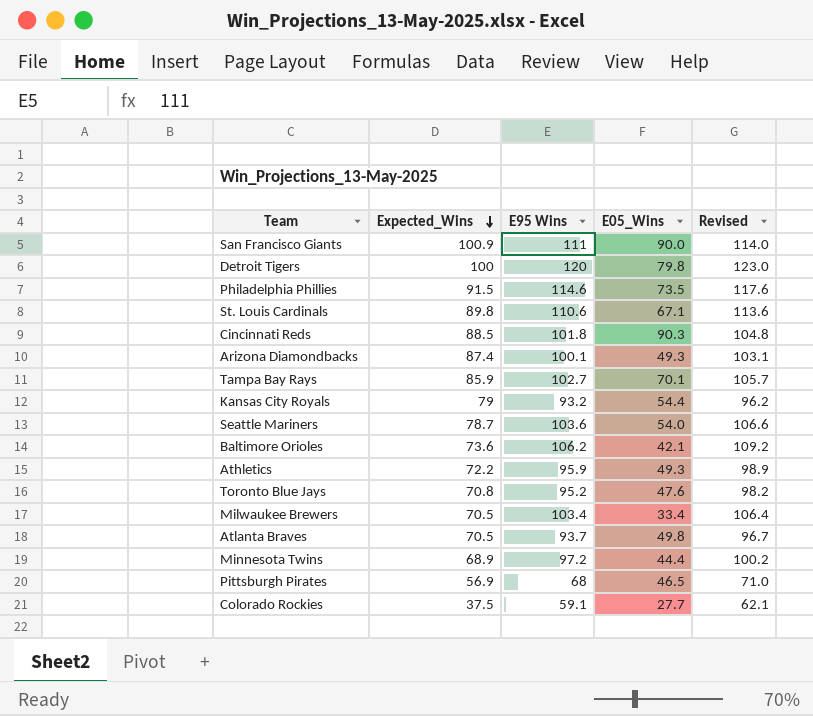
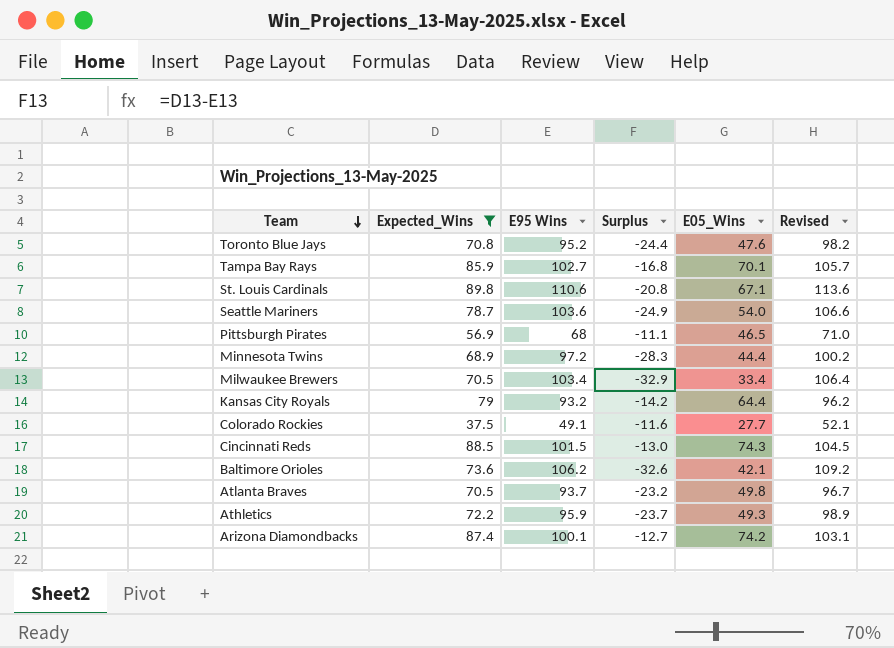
filter: none -> Expected_Wins <= 89.8
row order: Expected_Wins descending -> Team descending
column Surplus | formula: none -> [Expected_Wins] - [E95 Wins]
Kansas City Royals | E05_Wins: 54.4 -> 64.4
Colorado Rockies | E95 Wins: 59.1 -> 49.1
Colorado Rockies | Revised: 62.1 -> 52.1
Cincinnati Reds | E95 Wins: 101.8 -> 101.5
Cincinnati Reds | E05_Wins: 90.3 -> 74.3
Cincinnati Reds | Revised: 104.8 -> 104.5
Arizona Diamondbacks | E05_Wins: 49.3 -> 74.2

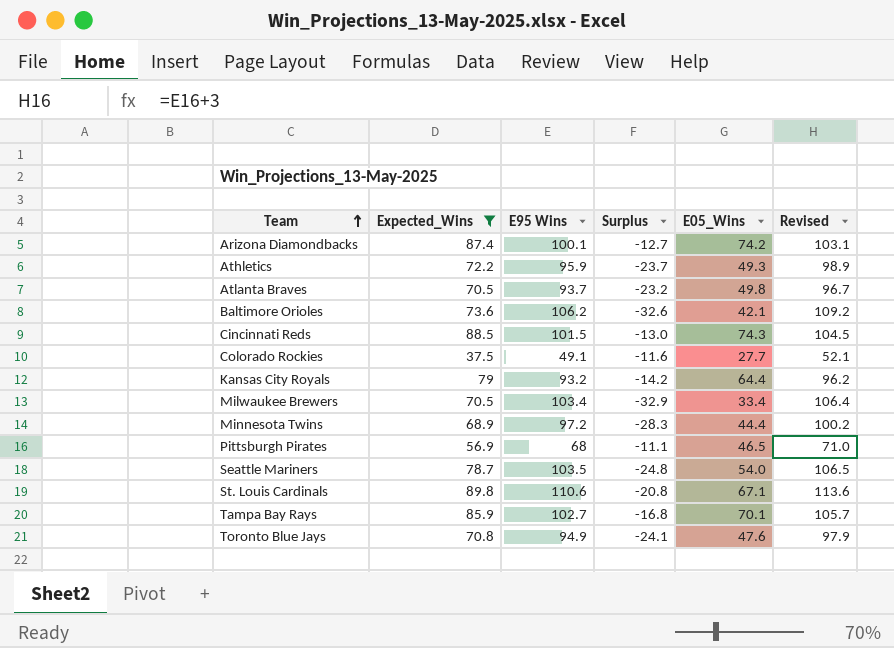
row order: Team descending -> Team ascending
Seattle Mariners | E95 Wins: 103.6 -> 103.5
Seattle Mariners | Surplus: -24.9 -> -24.8
Seattle Mariners | Revised: 106.6 -> 106.5
Toronto Blue Jays | E95 Wins: 95.2 -> 94.9
Toronto Blue Jays | Surplus: -24.4 -> -24.1
Toronto Blue Jays | Revised: 98.2 -> 97.9

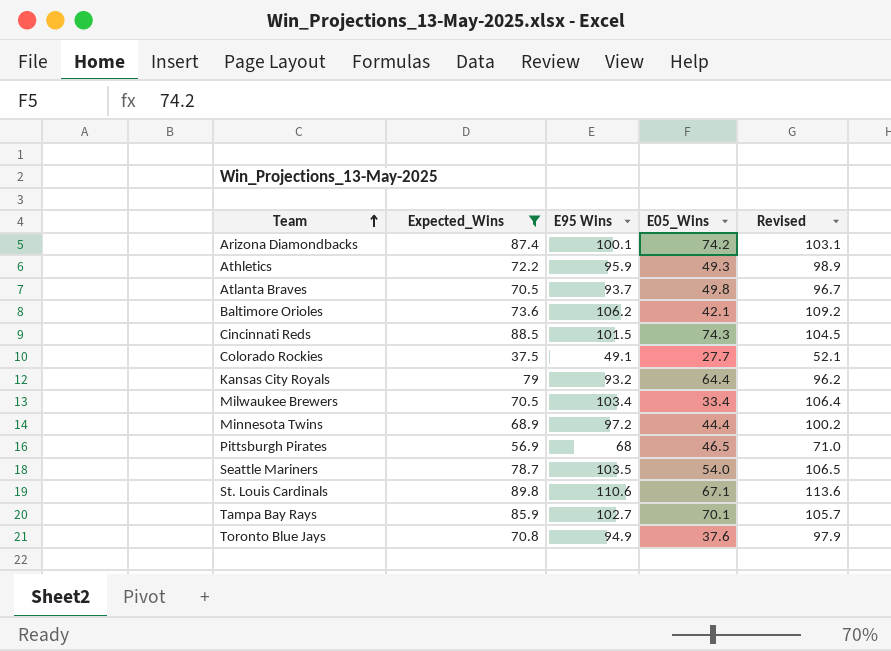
column Surplus | formula: [Expected_Wins] - [E95 Wins] -> none
Toronto Blue Jays | E05_Wins: 47.6 -> 37.6

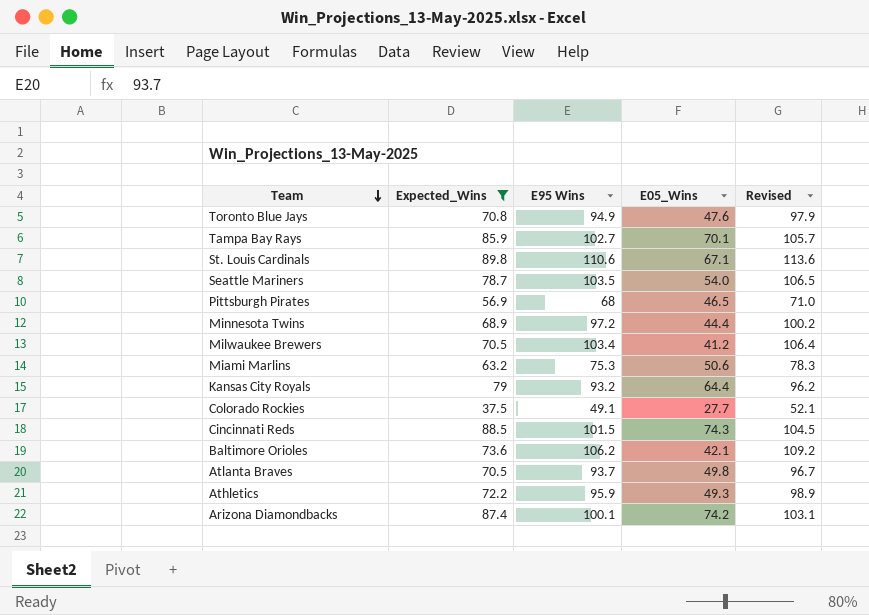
row order: Team ascending -> Team descending
Toronto Blue Jays | E05_Wins: 37.6 -> 47.6
Milwaukee Brewers | E05_Wins: 33.4 -> 41.2
row Miami Marlins: none -> 63.2 | 75.3 | 50.6 | 78.3

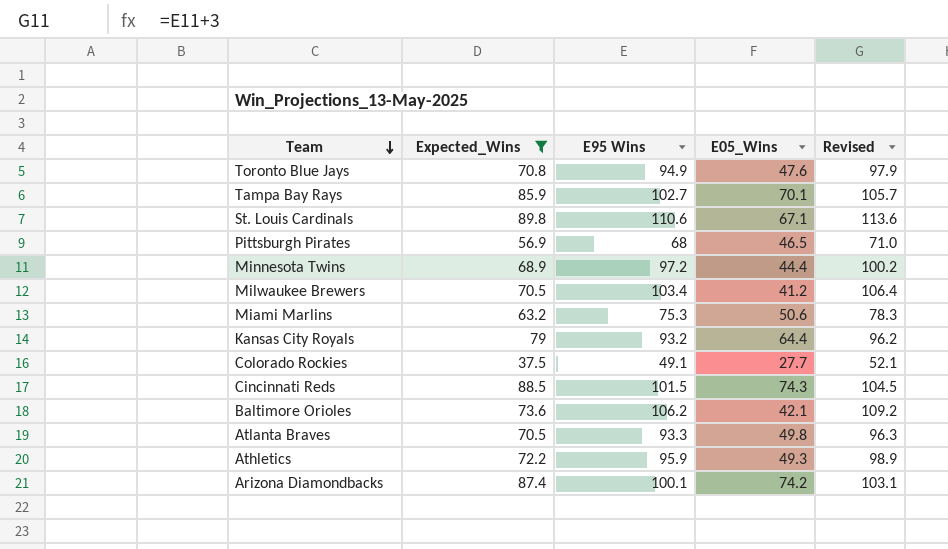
row Seattle Mariners: 78.7 | 103.5 | 54.0 | 106.5 -> none
Atlanta Braves | E95 Wins: 93.7 -> 93.3
Atlanta Braves | Revised: 96.7 -> 96.3

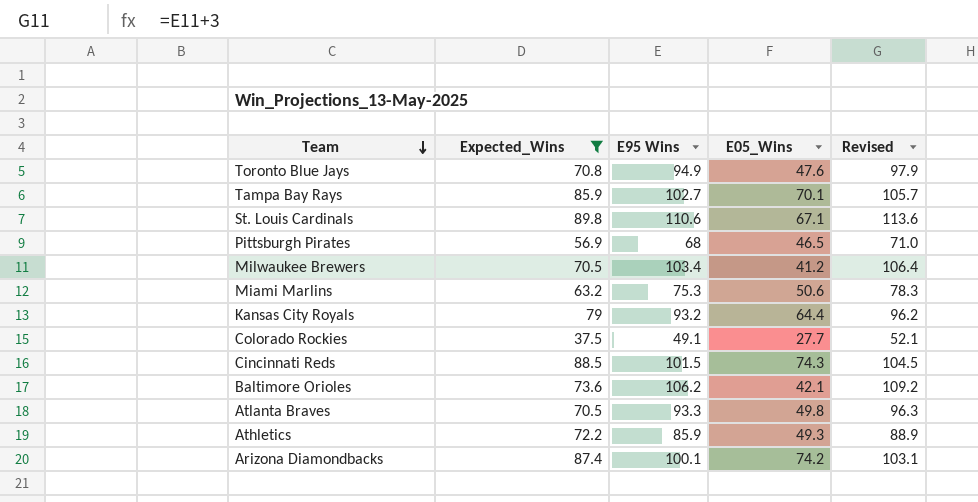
row Minnesota Twins: 68.9 | 97.2 | 44.4 | 100.2 -> none
Athletics | E95 Wins: 95.9 -> 85.9
Athletics | Revised: 98.9 -> 88.9

